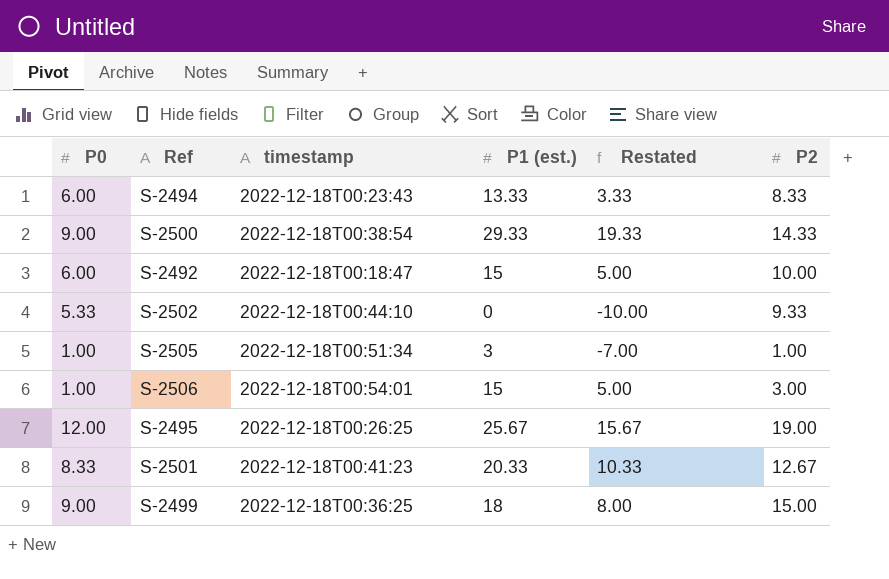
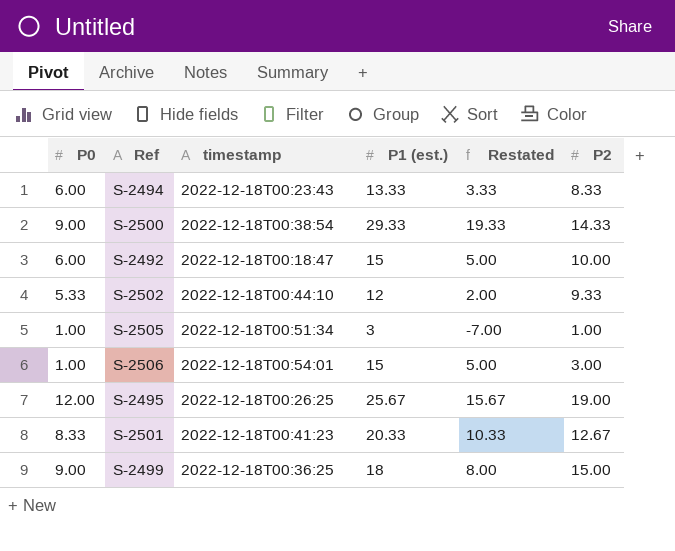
S-2502 | P1 (est.): 0 -> 12
S-2502 | Restated: -10.00 -> 2.00

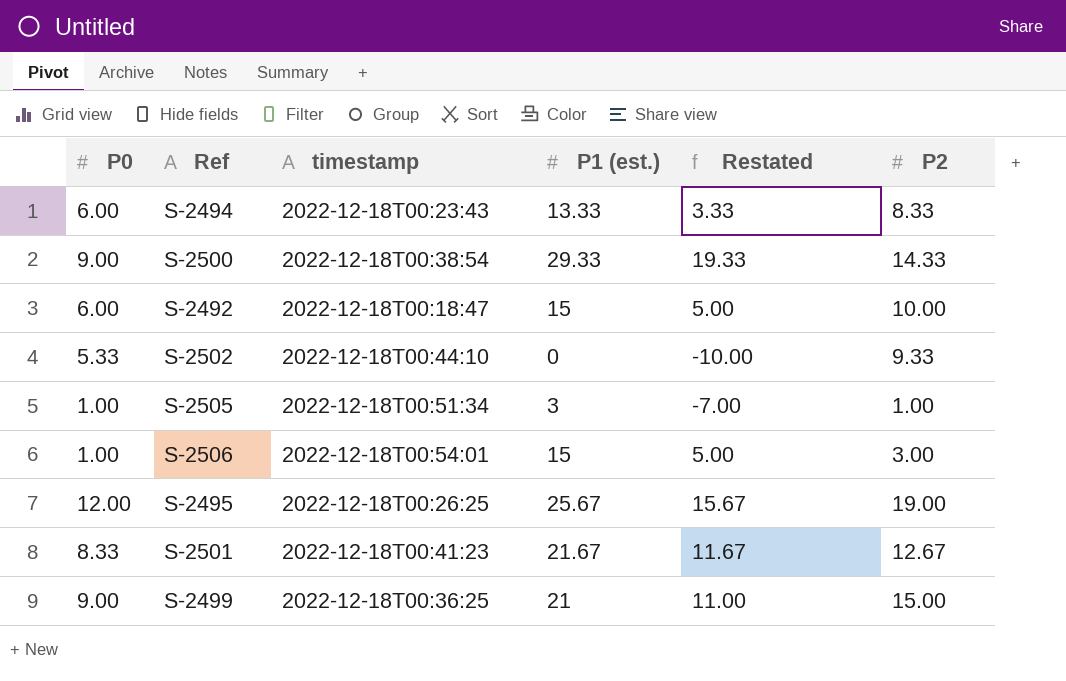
S-2502 | P1 (est.): 12 -> 0
S-2502 | Restated: 2.00 -> -10.00
S-2501 | P1 (est.): 20.33 -> 21.67
S-2501 | Restated: 10.33 -> 11.67
S-2499 | P1 (est.): 18 -> 21
S-2499 | Restated: 8.00 -> 11.00

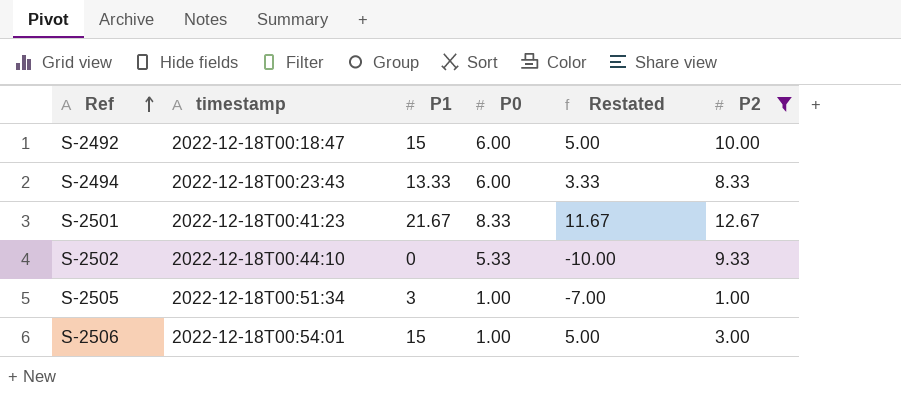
filter: none -> P2 <= 12.67
row order: none -> Ref ascending
column name: P1 (est.) -> P1
column P0 | position: 1 -> 4

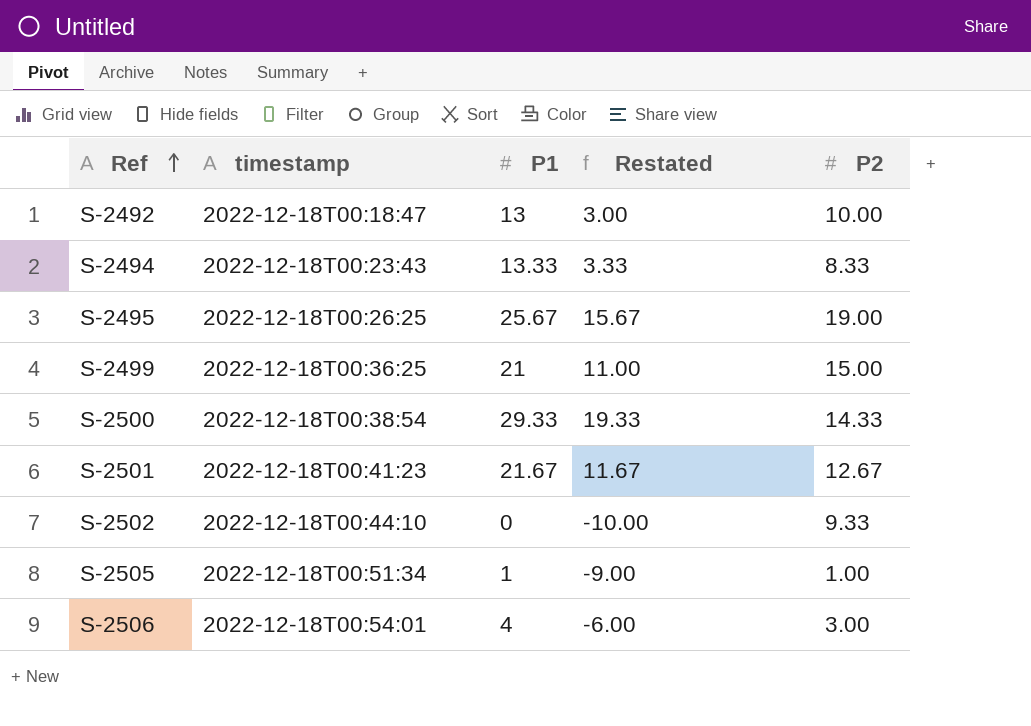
filter: P2 <= 12.67 -> none
column P0 | position: 4 -> none
S-2492 | P1: 15 -> 13
S-2492 | Restated: 5.00 -> 3.00
S-2505 | P1: 3 -> 1
S-2505 | Restated: -7.00 -> -9.00
S-2506 | P1: 15 -> 4
S-2506 | Restated: 5.00 -> -6.00

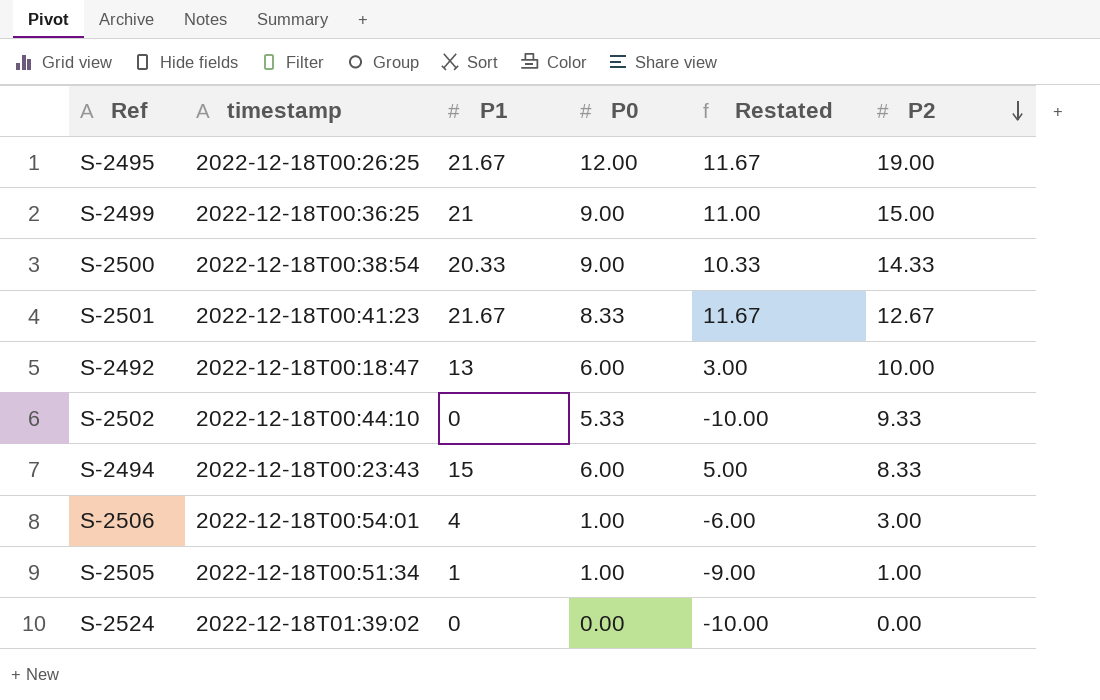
row order: Ref ascending -> P2 descending
column P0 | position: none -> 4
S-2495 | P1: 25.67 -> 21.67
S-2495 | Restated: 15.67 -> 11.67
S-2500 | P1: 29.33 -> 20.33
S-2500 | Restated: 19.33 -> 10.33
S-2494 | P1: 13.33 -> 15
S-2494 | Restated: 3.33 -> 5.00
row S-2524: none -> 2022-12-18T01:39:02 | 0 | 0.00 | -10.00 | 0.00

